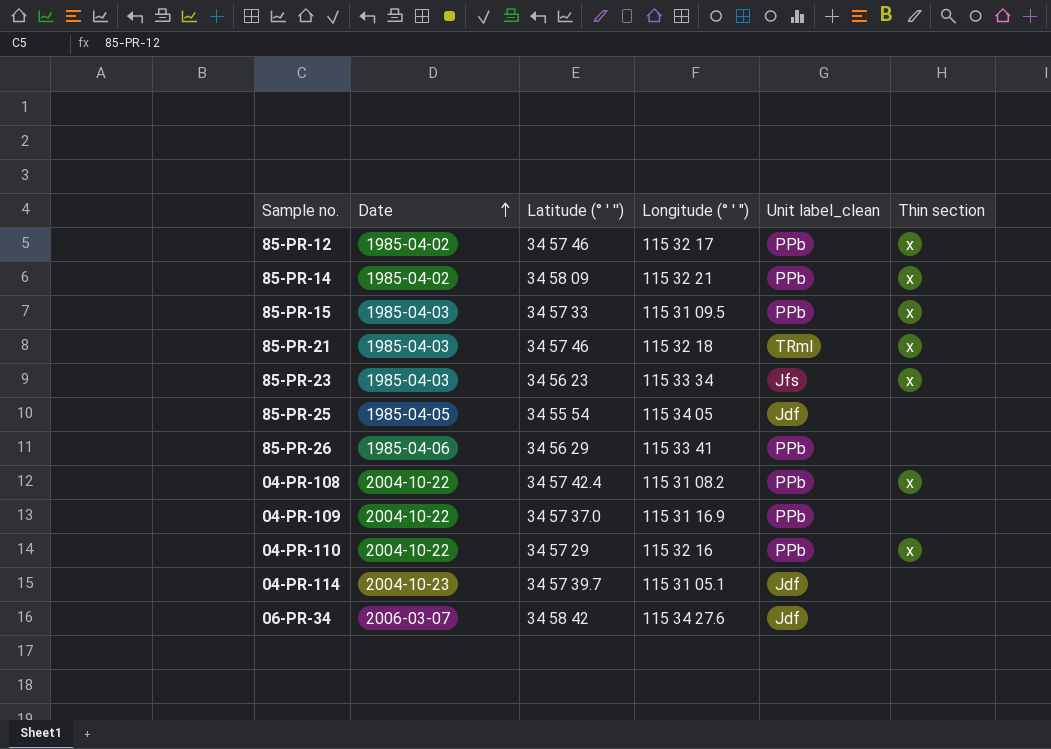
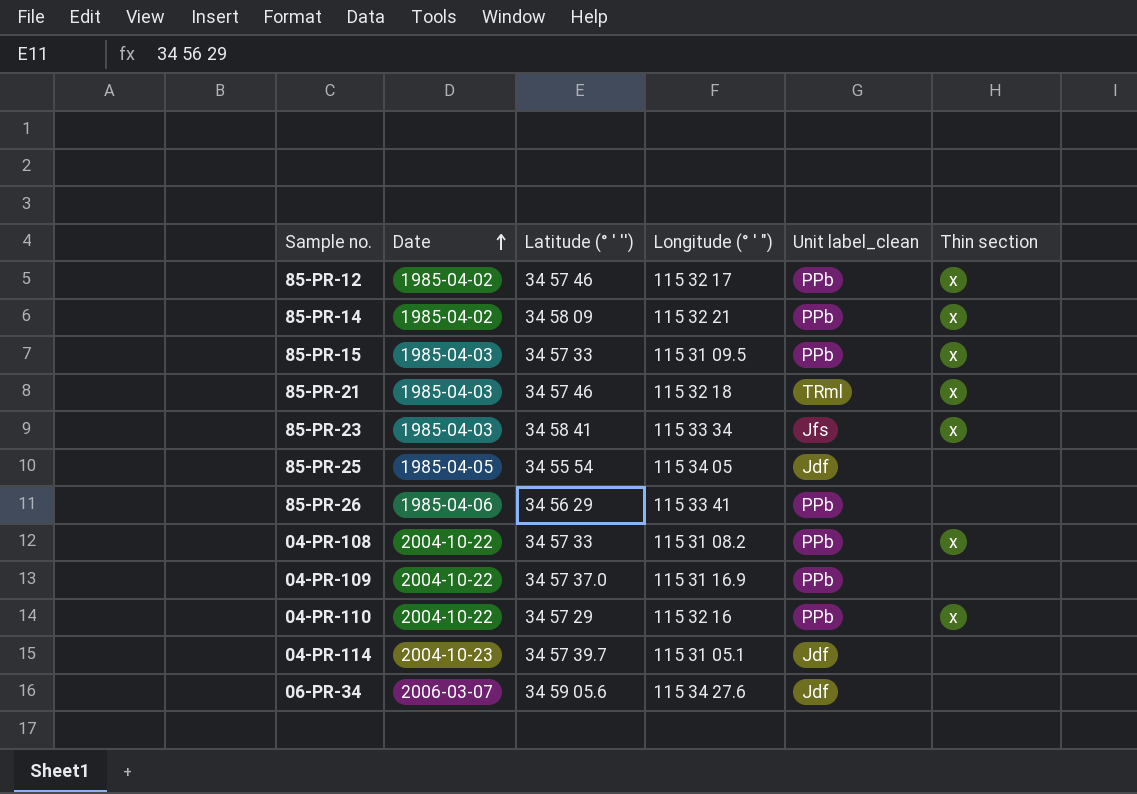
85-PR-23 | Latitude (° ' ''): 34 56 23 -> 34 58 41
04-PR-108 | Latitude (° ' ''): 34 57 42.4 -> 34 57 33
06-PR-34 | Latitude (° ' ''): 34 58 42 -> 34 59 05.6

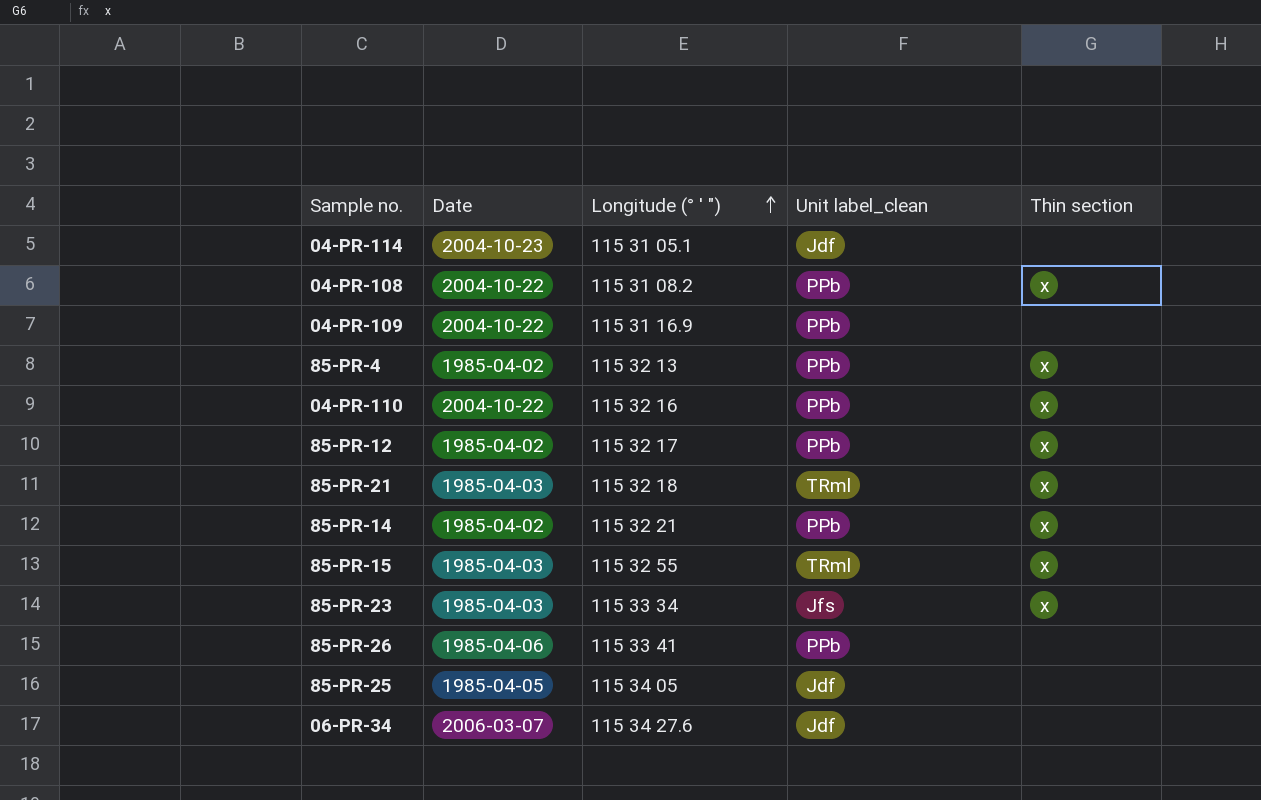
row order: Date ascending -> Longitude (° ' ") ascending
column Latitude (° ' '') | position: 3 -> none
row 85-PR-4: none -> 1985-04-02 | 115 32 13 | PPb | x
85-PR-15 | Longitude (° ' "): 115 31 09.5 -> 115 32 55
85-PR-15 | Unit label_clean: PPb -> TRml

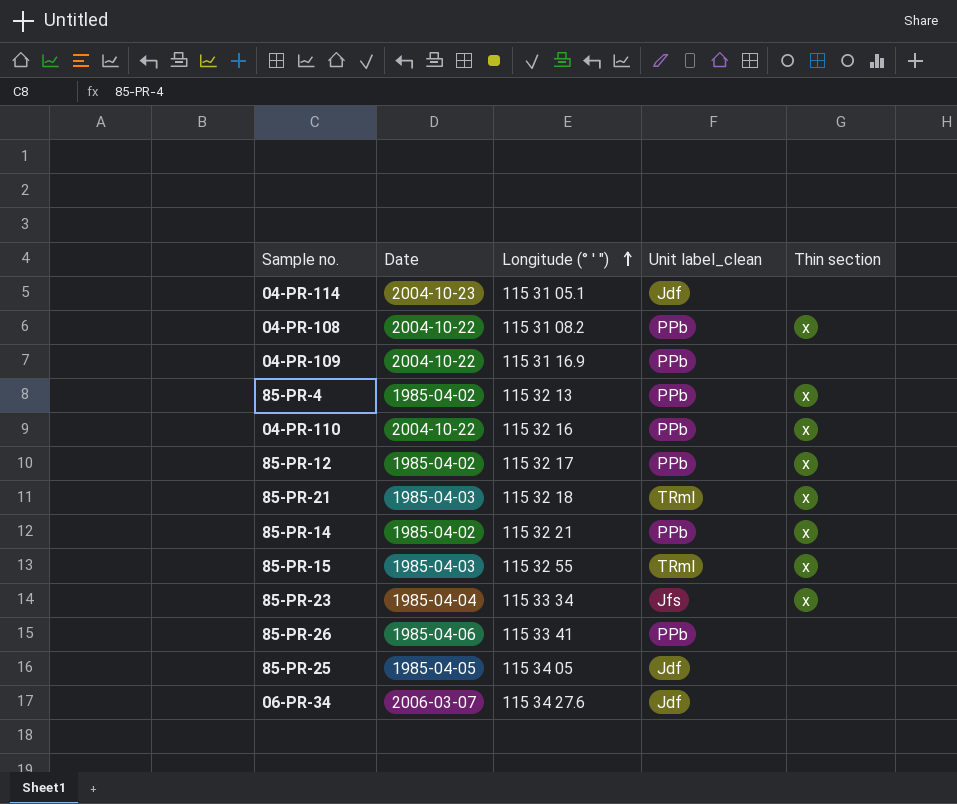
85-PR-23 | Date: 1985-04-03 -> 1985-04-04

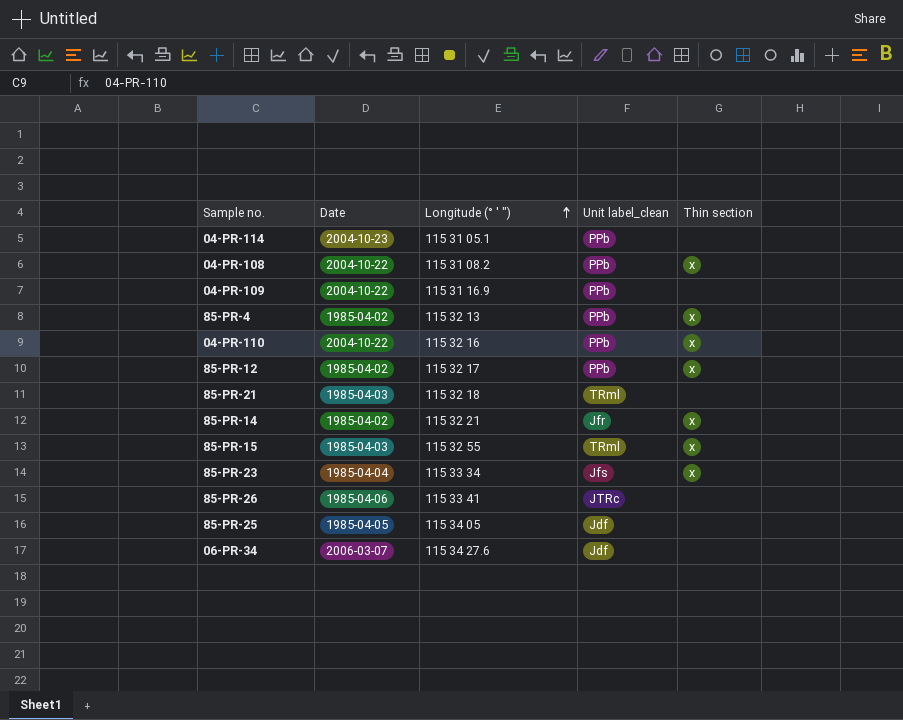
04-PR-114 | Unit label_clean: Jdf -> PPb
85-PR-21 | Thin section: x -> none
85-PR-14 | Unit label_clean: PPb -> Jfr
85-PR-26 | Unit label_clean: PPb -> JTRc

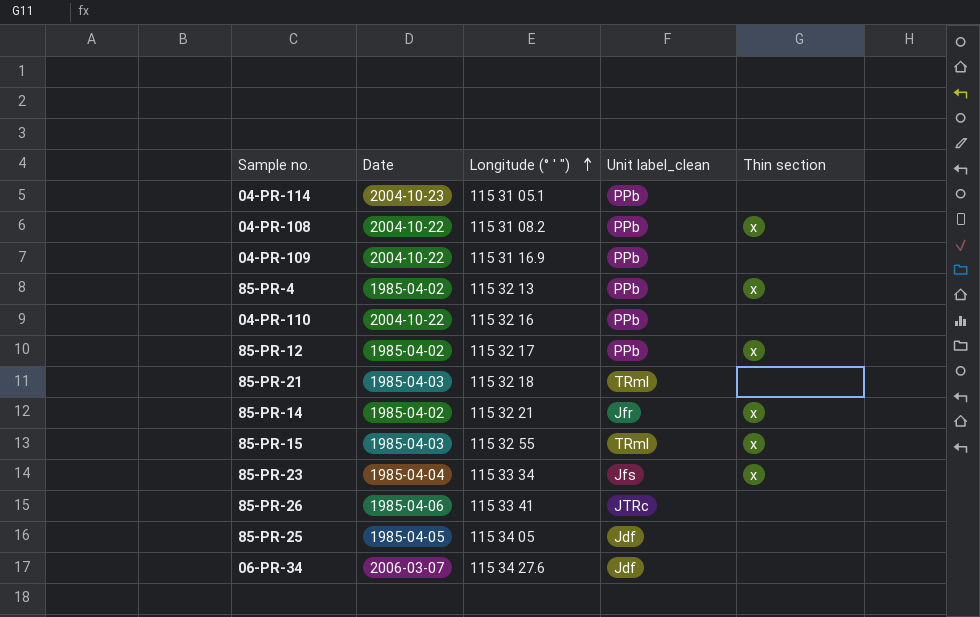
04-PR-110 | Thin section: x -> none

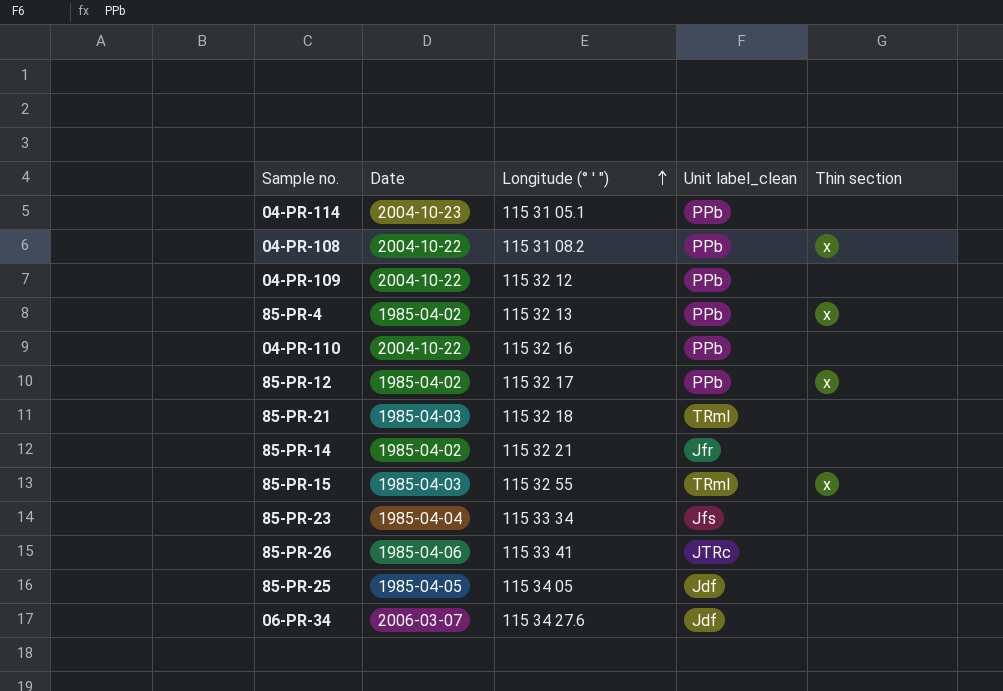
04-PR-109 | Longitude (° ' "): 115 31 16.9 -> 115 32 12
85-PR-14 | Thin section: x -> none
85-PR-23 | Thin section: x -> none

